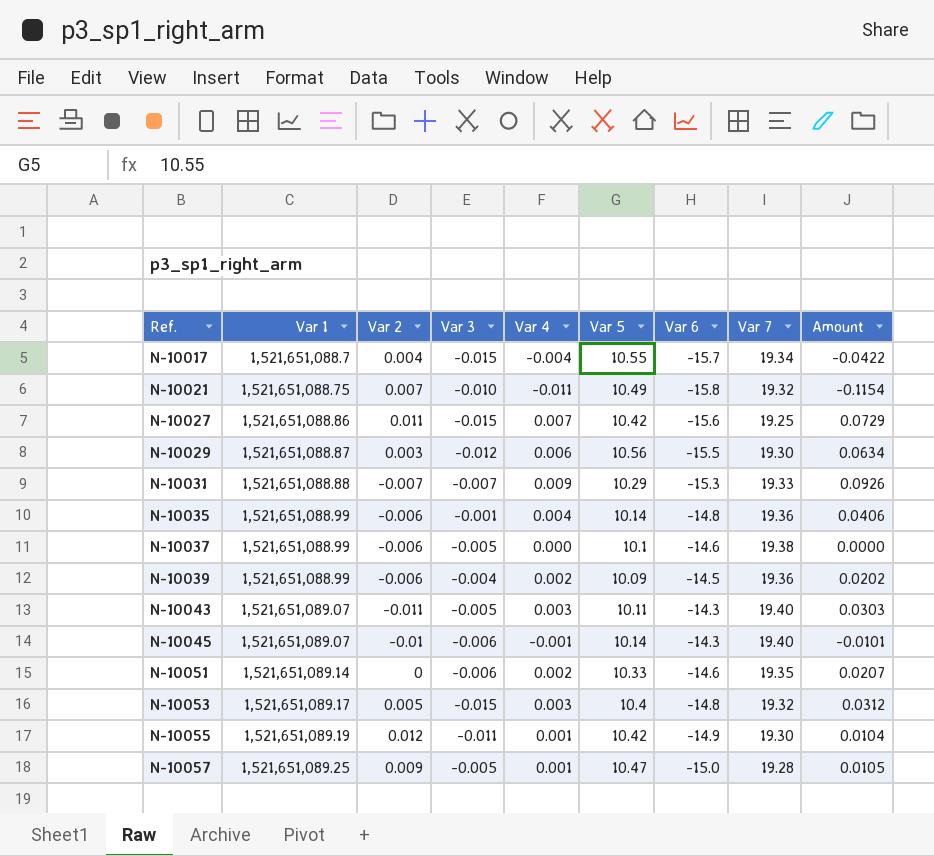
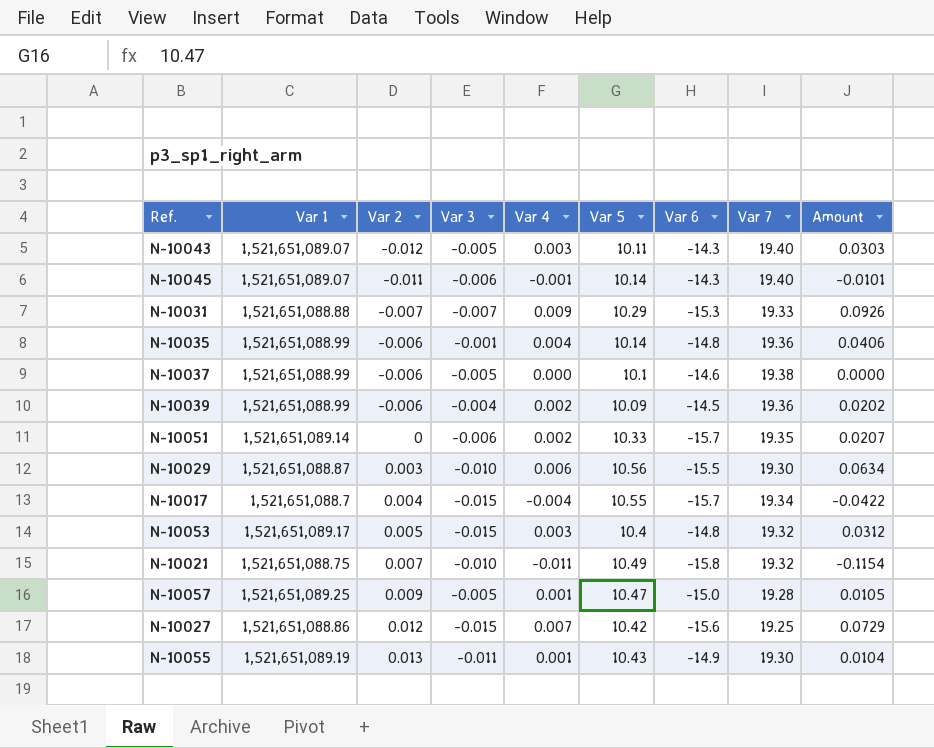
row order: Ref. ascending -> Var 2 ascending
N-10043 | Var 2: -0.011 -> -0.012
N-10045 | Var 2: -0.01 -> -0.011
N-10051 | Var 6: -14.6 -> -15.7
N-10029 | Var 3: -0.012 -> -0.010
N-10027 | Var 2: 0.011 -> 0.012
N-10055 | Var 2: 0.012 -> 0.013
N-10055 | Var 5: 10.42 -> 10.43

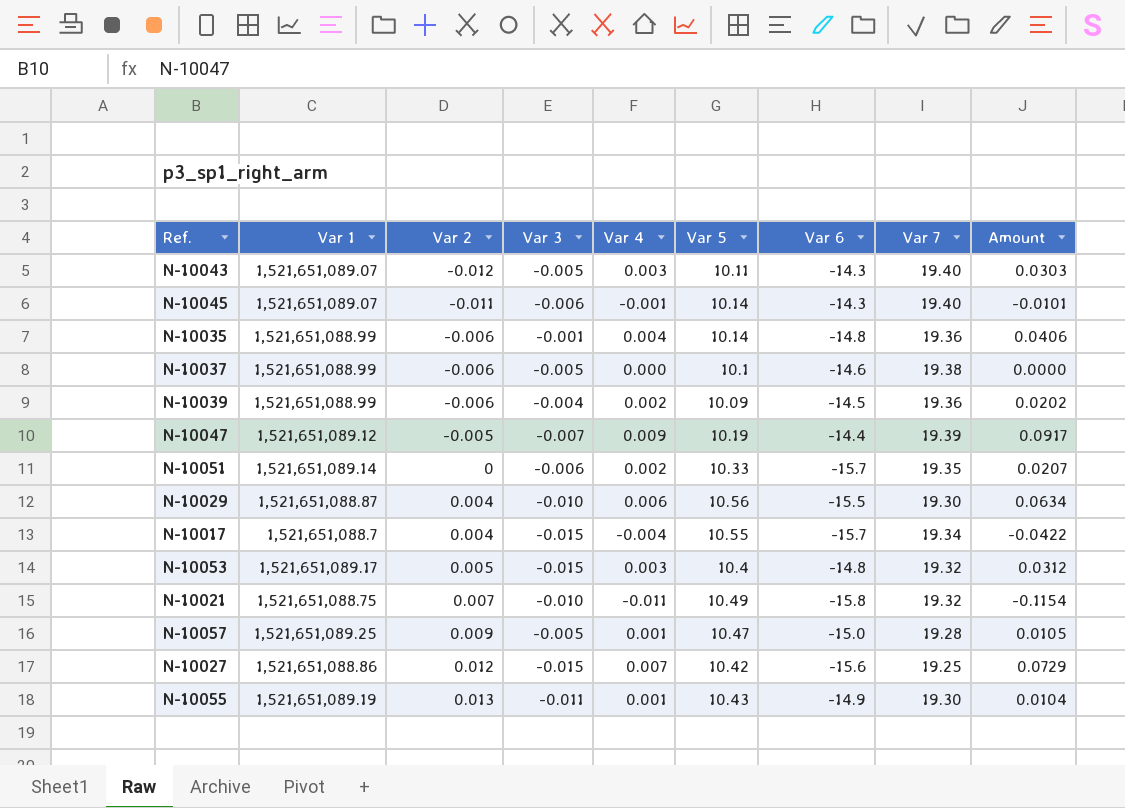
row N-10031: 1,521,651,088.88 | -0.007 | -0.007 | 0.009 | 10.29 | -15.3 | 19.33 | 0.0926 -> none
row N-10047: none -> 1,521,651,089.12 | -0.005 | -0.007 | 0.009 | 10.19 | -14.4 | 19.39 | 0.0917
N-10029 | Var 2: 0.003 -> 0.004

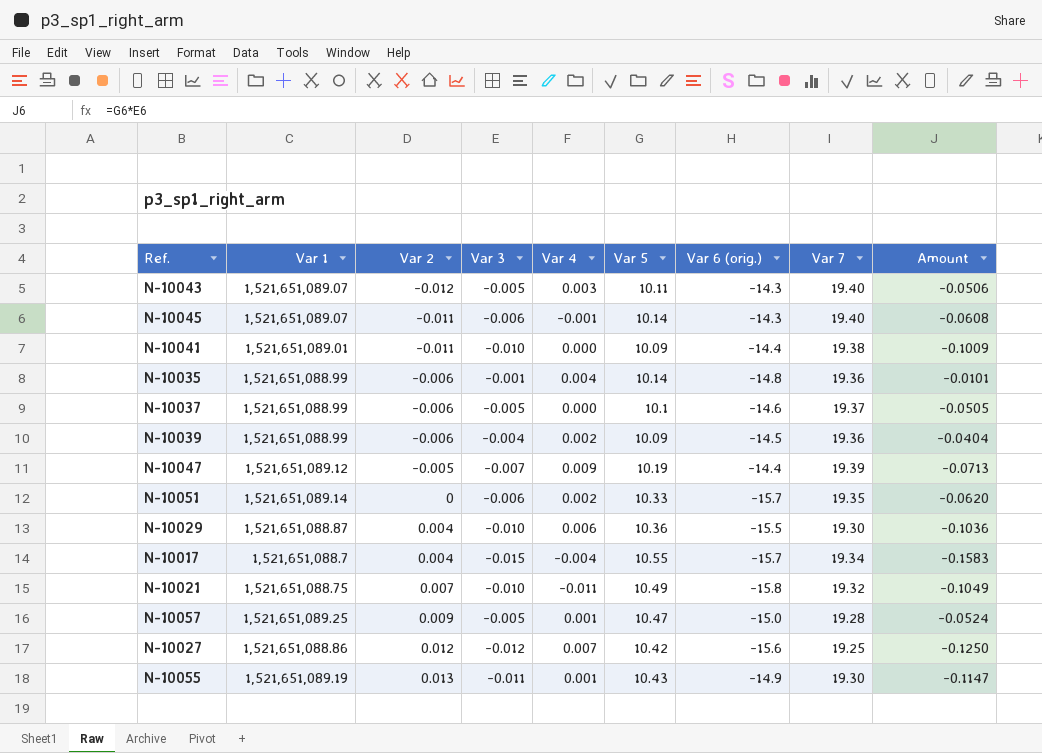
column name: Var 6 -> Var 6 (orig.)
column Amount | formula: [Var 4] * [Var 5] -> [Var 3] * [Var 5]
row N-10053: 1,521,651,089.17 | 0.005 | -0.015 | 0.003 | 10.4 | -14.8 | 19.32 | 0.0312 -> none
row N-10041: none -> 1,521,651,089.01 | -0.011 | -0.010 | 0.000 | 10.09 | -14.4 | 19.38 | -0.1009
N-10037 | Var 7: 19.38 -> 19.37
N-10029 | Var 5: 10.56 -> 10.36
N-10027 | Var 3: -0.015 -> -0.012

